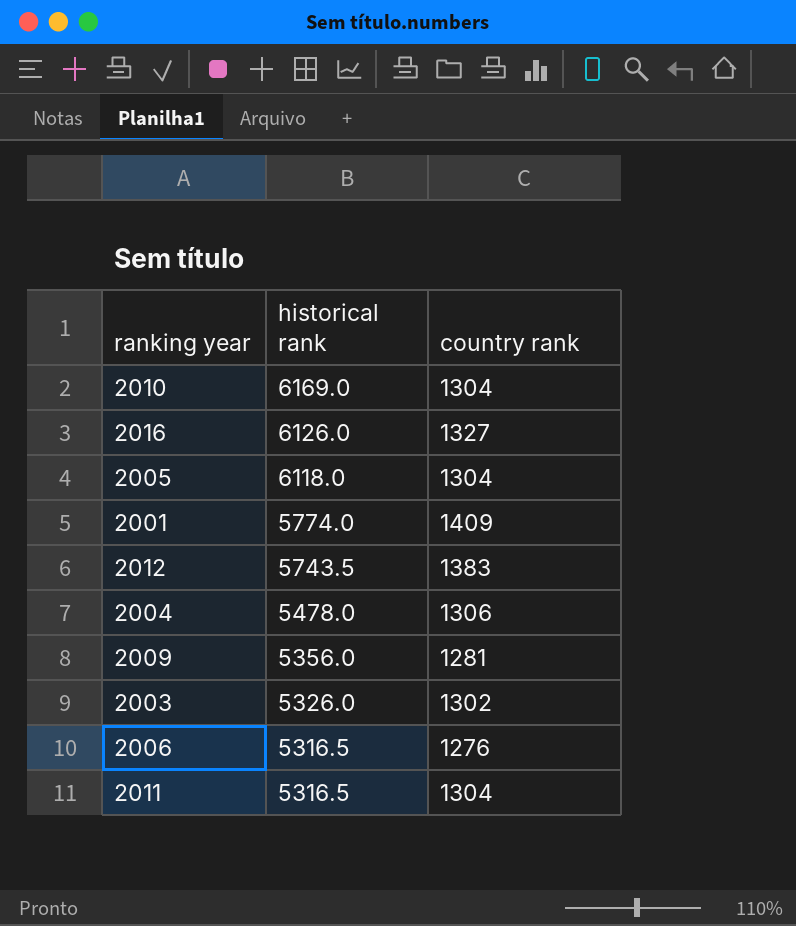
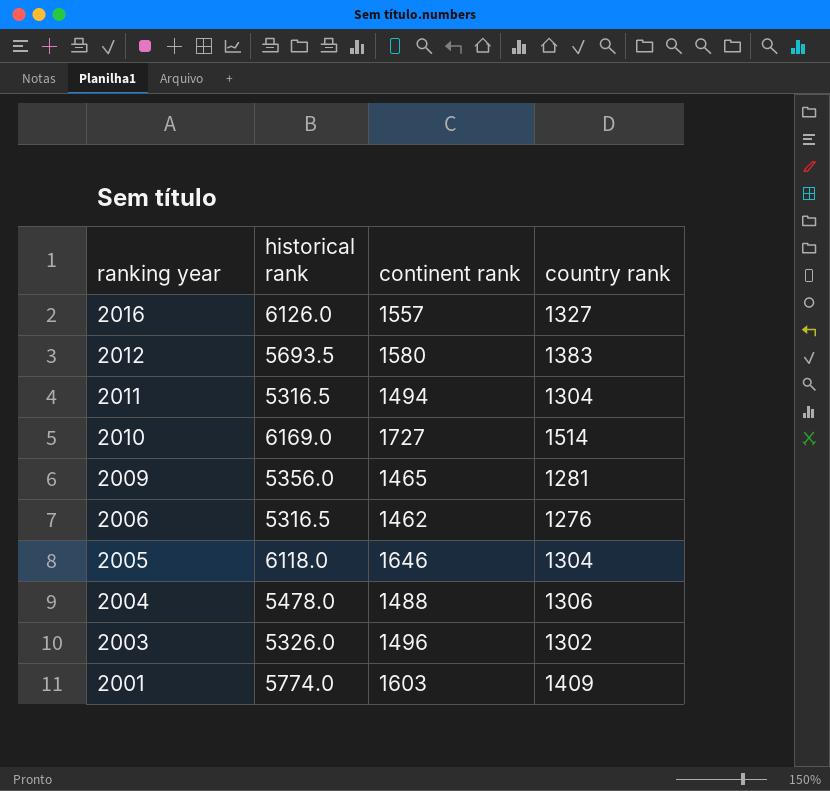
row order: historical rank descending -> ranking year descending
column continent rank | position: none -> 3
2012 | historical rank: 5743.5 -> 5693.5
2010 | country rank: 1304 -> 1514

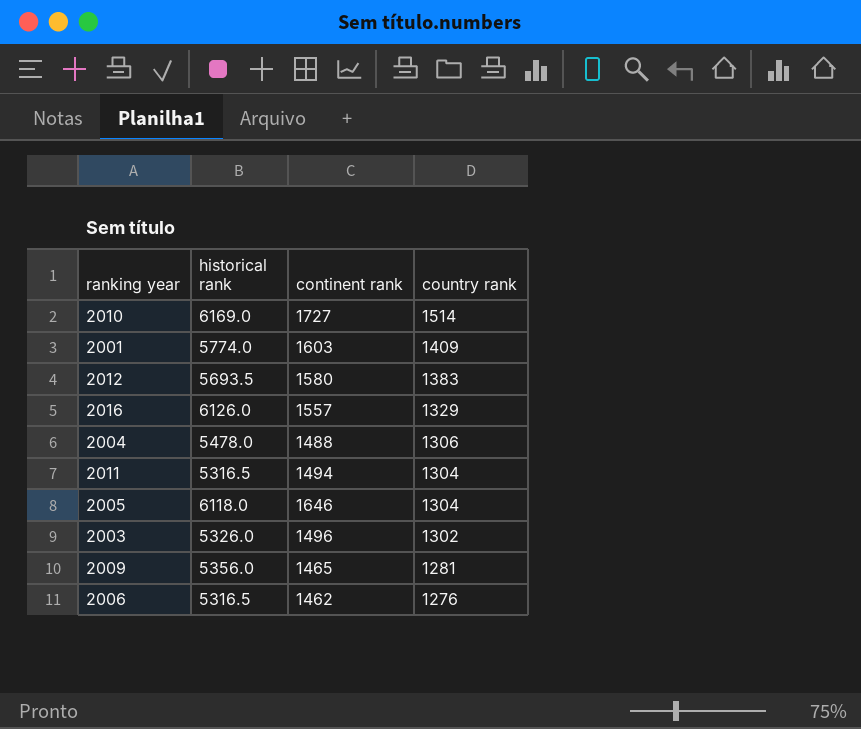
row order: ranking year descending -> country rank descending
2016 | country rank: 1327 -> 1329

